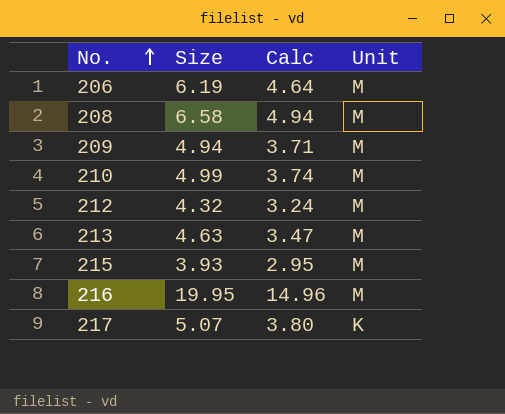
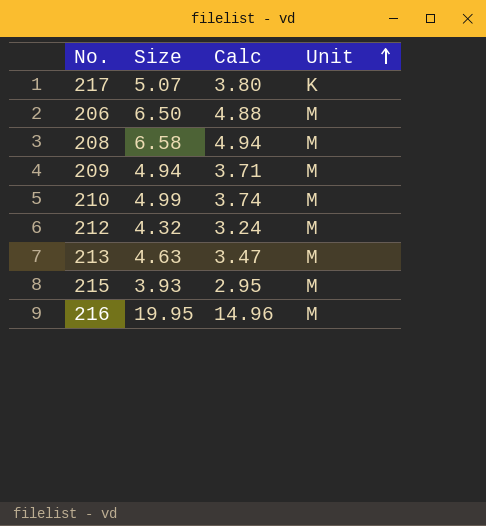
row order: No. ascending -> Unit ascending
206 | Size: 6.19 -> 6.50
206 | Calc: 4.64 -> 4.88

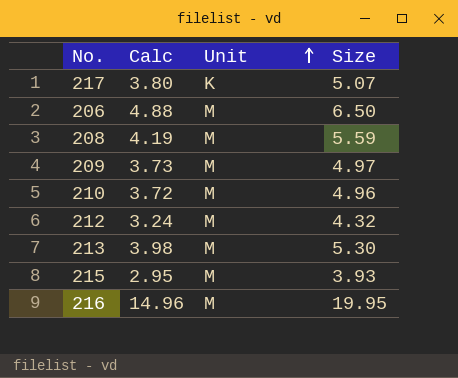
column Size | position: 2 -> 4
208 | Calc: 4.94 -> 4.19
208 | Size: 6.58 -> 5.59
209 | Calc: 3.71 -> 3.73
209 | Size: 4.94 -> 4.97
210 | Calc: 3.74 -> 3.72
210 | Size: 4.99 -> 4.96
213 | Calc: 3.47 -> 3.98
213 | Size: 4.63 -> 5.30

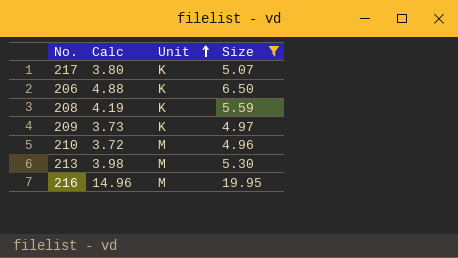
filter: none -> Size >= 4.96
206 | Unit: M -> K
208 | Unit: M -> K
209 | Unit: M -> K

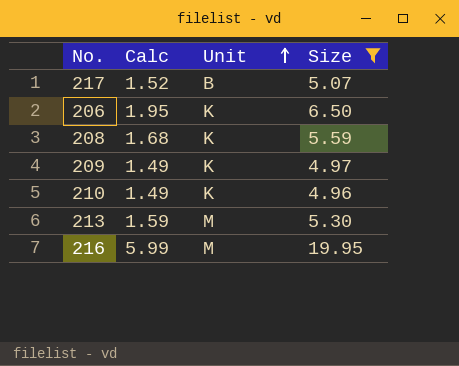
column Calc | formula: [Size] * 0.75 -> [Size] * 0.3
217 | Unit: K -> B
210 | Unit: M -> K

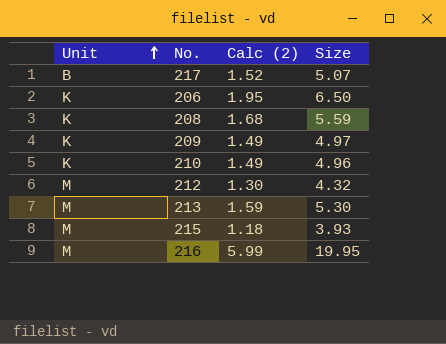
filter: Size >= 4.96 -> none
column Unit | position: 3 -> 1
column name: Calc -> Calc (2)

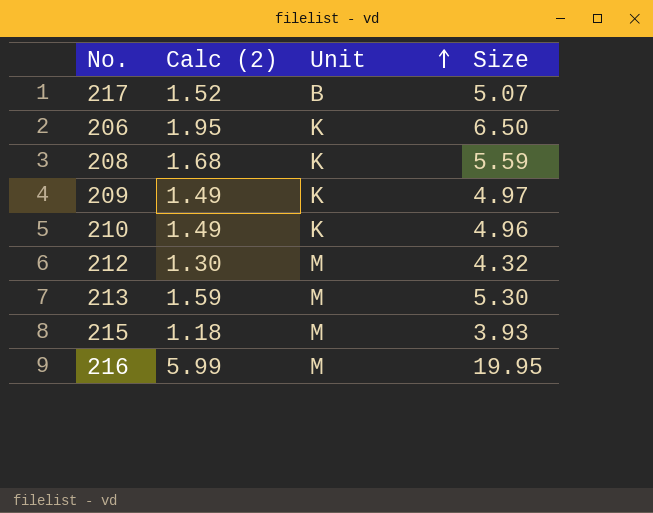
column Unit | position: 1 -> 3

